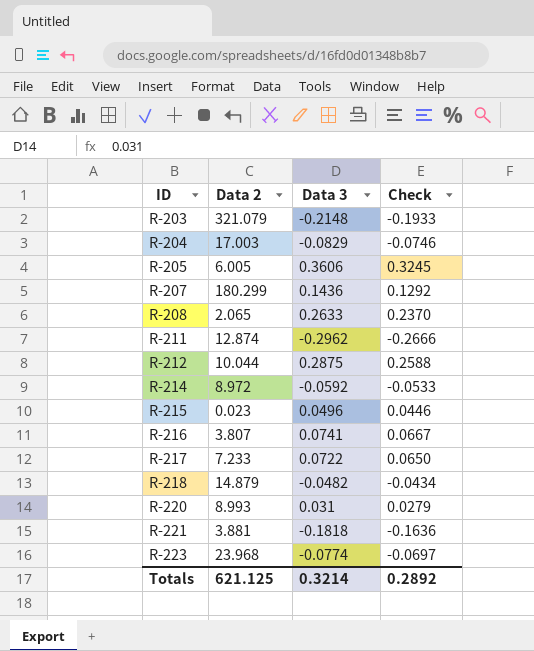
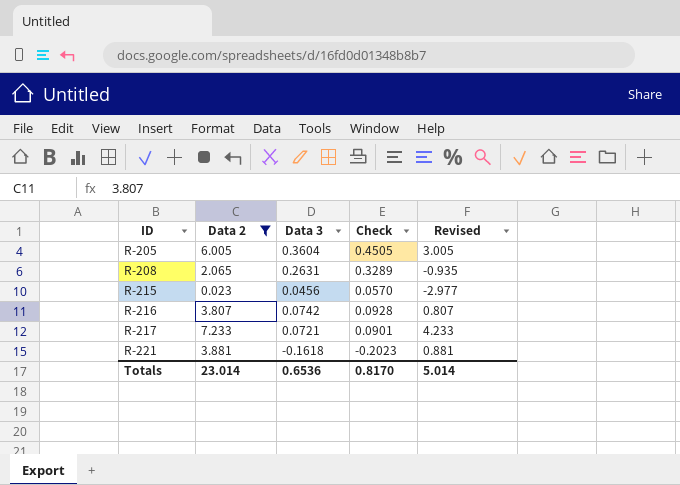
filter: none -> Data 2 <= 7.233
column Check | formula: [Data 3] * 0.9 -> [Data 3] * 1.25
column Revised | formula: none -> [Data 2] - 3
R-205 | Data 3: 0.3606 -> 0.3604
R-208 | Data 3: 0.2633 -> 0.2631
R-215 | Data 3: 0.0496 -> 0.0456
R-216 | Data 3: 0.0741 -> 0.0742
R-217 | Data 3: 0.0722 -> 0.0721
R-221 | Data 3: -0.1818 -> -0.1618
Totals | Data 2: 621.125 -> 23.014
Totals | Data 3: 0.3214 -> 0.6536
Totals | Check: 0.2892 -> 0.8170

